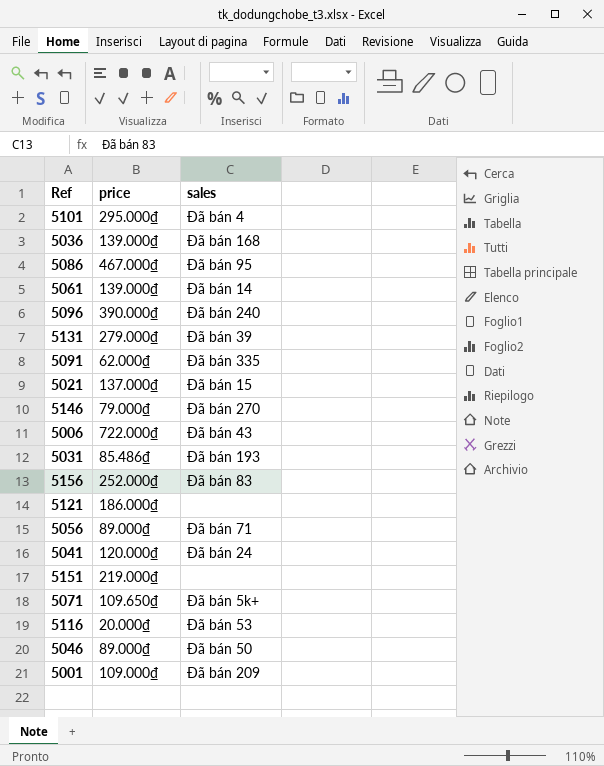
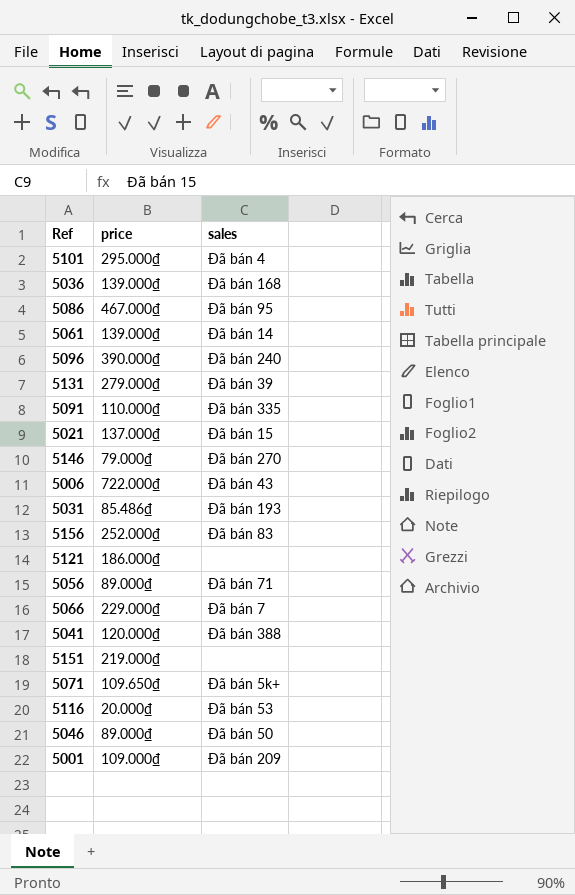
5091 | price: 62.000₫ -> 110.000₫
row 5066: none -> 229.000₫ | Đã bán 7
5041 | sales: Đã bán 24 -> Đã bán 388

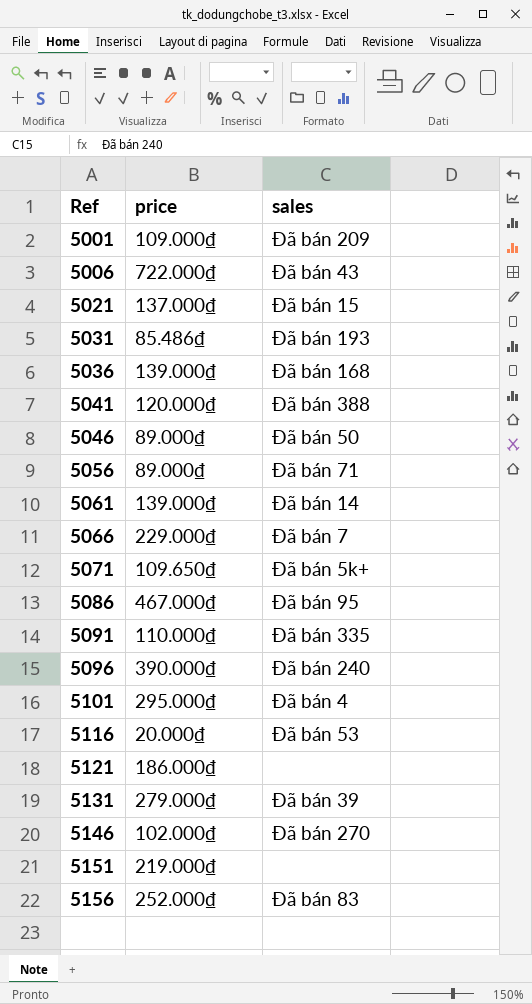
row order: none -> Ref ascending
5146 | price: 79.000₫ -> 102.000₫

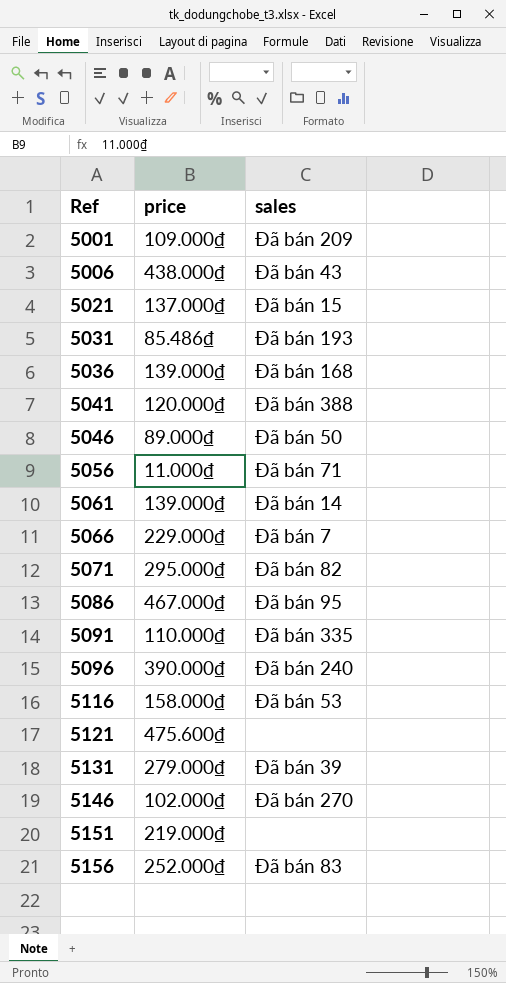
row 5101: 295.000₫ | Đã bán 4 -> none
5006 | price: 722.000₫ -> 438.000₫
5056 | price: 89.000₫ -> 11.000₫
5071 | price: 109.650₫ -> 295.000₫
5071 | sales: Đã bán 5k+ -> Đã bán 82
5116 | price: 20.000₫ -> 158.000₫
5121 | price: 186.000₫ -> 475.600₫

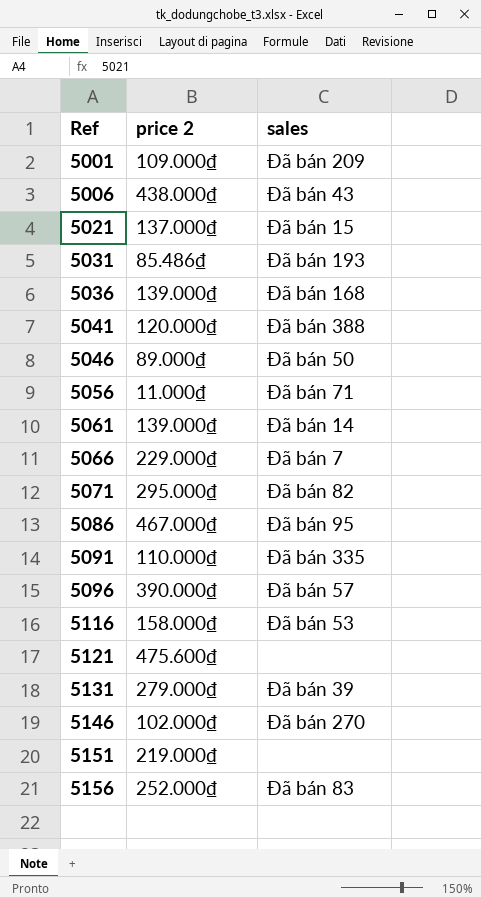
column name: price -> price 2
5096 | sales: Đã bán 240 -> Đã bán 57

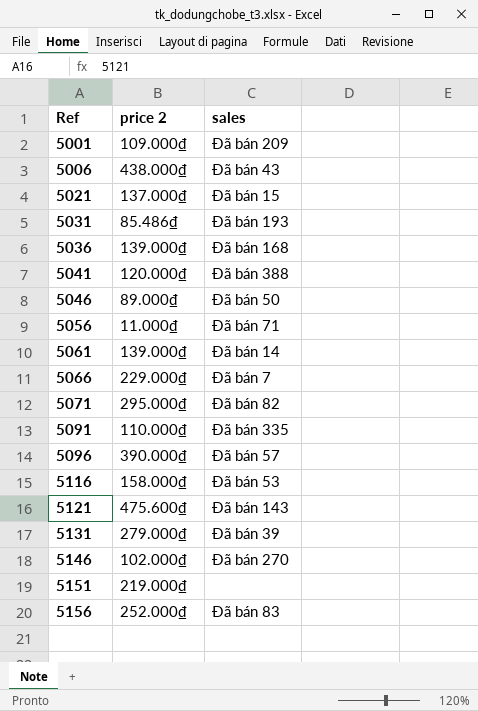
row 5086: 467.000₫ | Đã bán 95 -> none
5121 | sales: none -> Đã bán 143

